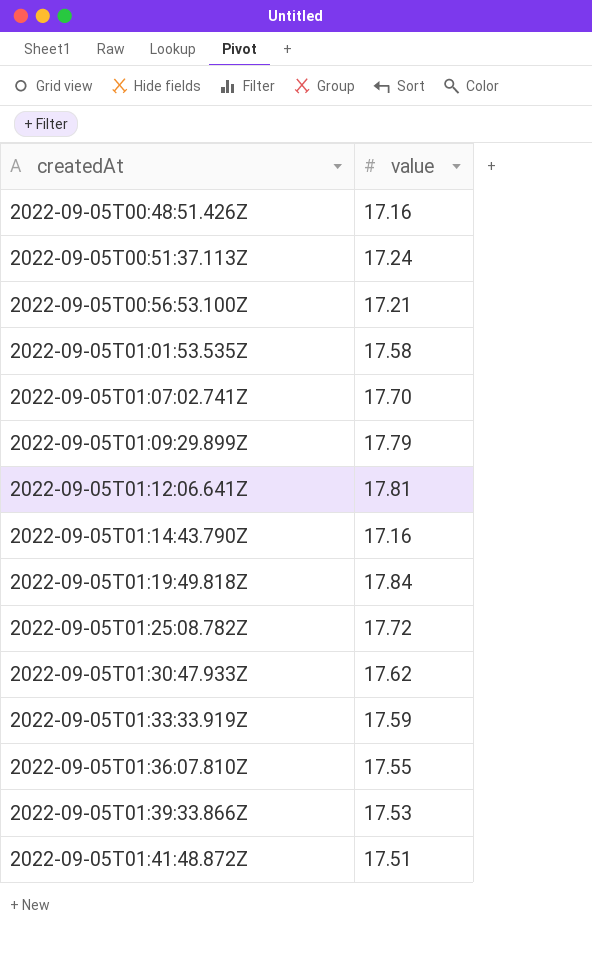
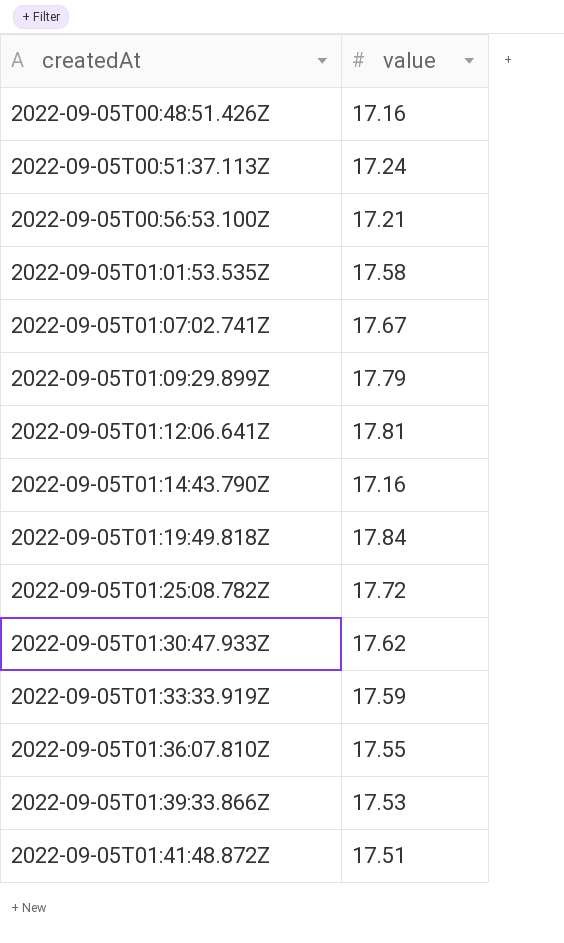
2022-09-05T01:07:02.741Z | value: 17.70 -> 17.67

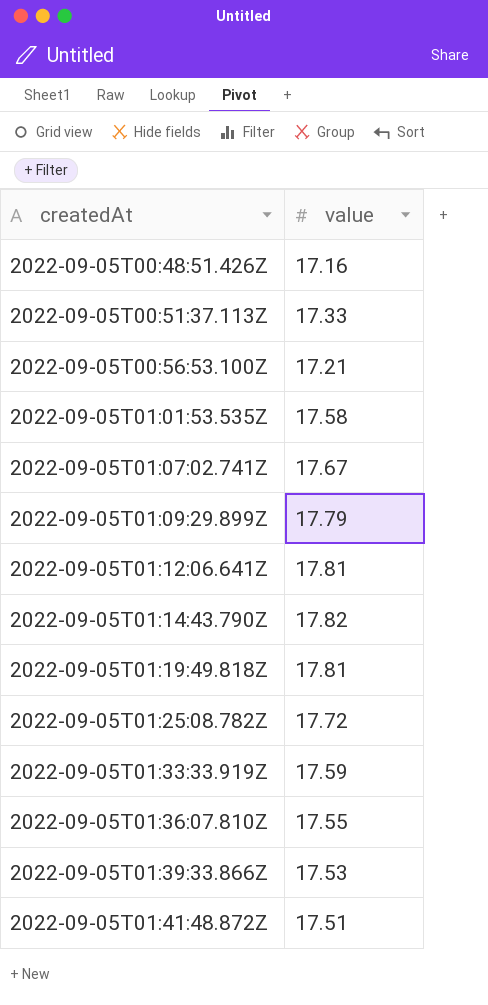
row 2022-09-05T01:30:47.933Z: 17.62 -> none
2022-09-05T00:51:37.113Z | value: 17.24 -> 17.33
2022-09-05T01:14:43.790Z | value: 17.16 -> 17.82
2022-09-05T01:19:49.818Z | value: 17.84 -> 17.81

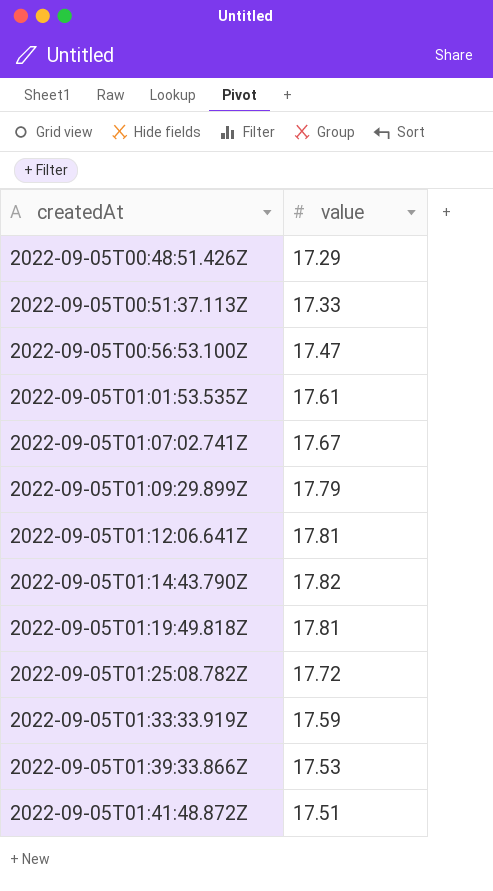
row 2022-09-05T01:36:07.810Z: 17.55 -> none
2022-09-05T00:48:51.426Z | value: 17.16 -> 17.29
2022-09-05T00:56:53.100Z | value: 17.21 -> 17.47
2022-09-05T01:01:53.535Z | value: 17.58 -> 17.61

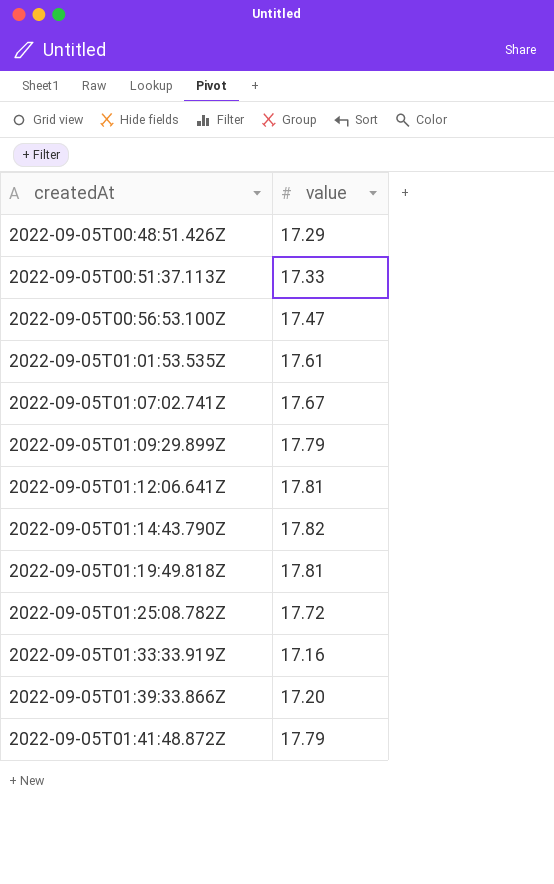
2022-09-05T01:33:33.919Z | value: 17.59 -> 17.16
2022-09-05T01:39:33.866Z | value: 17.53 -> 17.20
2022-09-05T01:41:48.872Z | value: 17.51 -> 17.79

